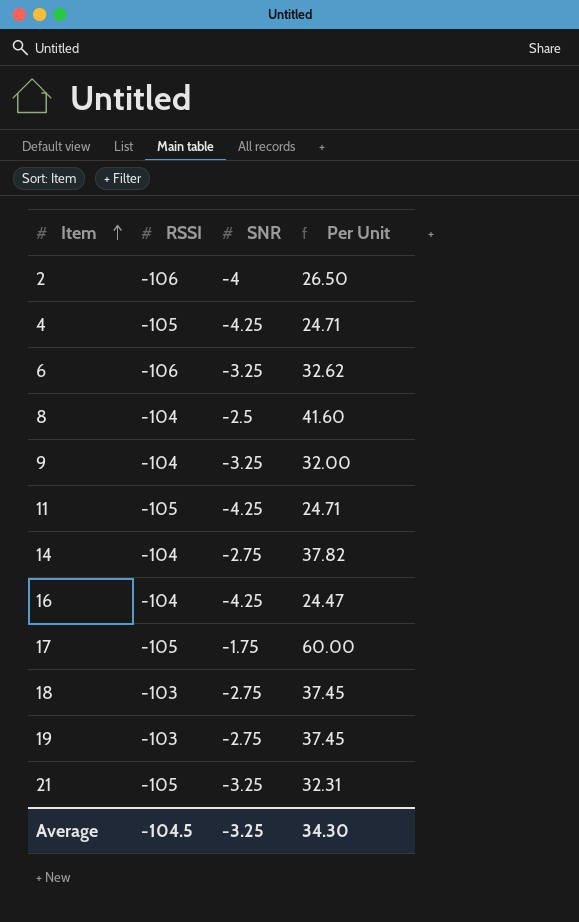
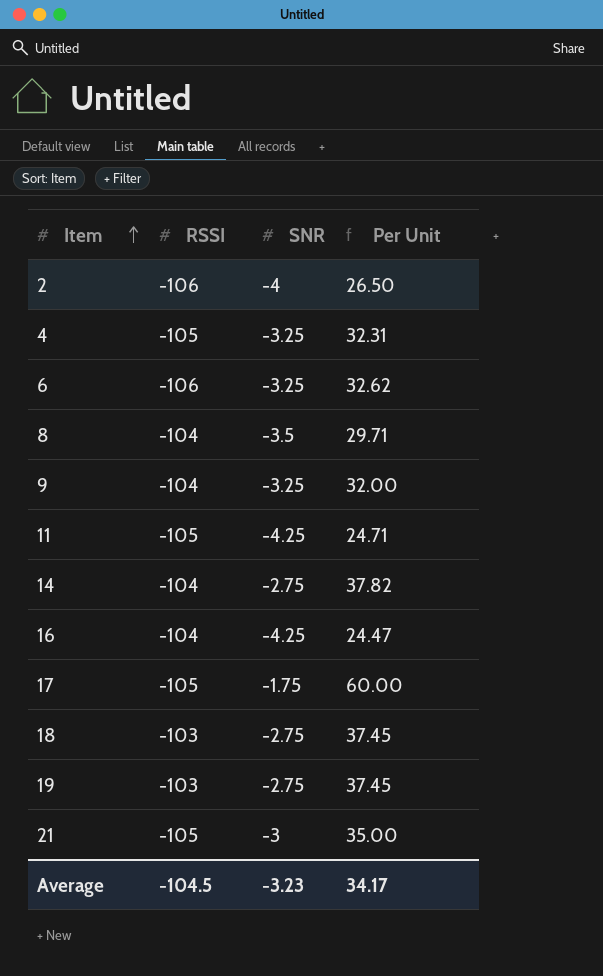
4 | SNR: -4.25 -> -3.25
4 | Per Unit: 24.71 -> 32.31
8 | SNR: -2.5 -> -3.5
8 | Per Unit: 41.60 -> 29.71
21 | SNR: -3.25 -> -3
21 | Per Unit: 32.31 -> 35.00
Average | SNR: -3.25 -> -3.23
Average | Per Unit: 34.30 -> 34.17

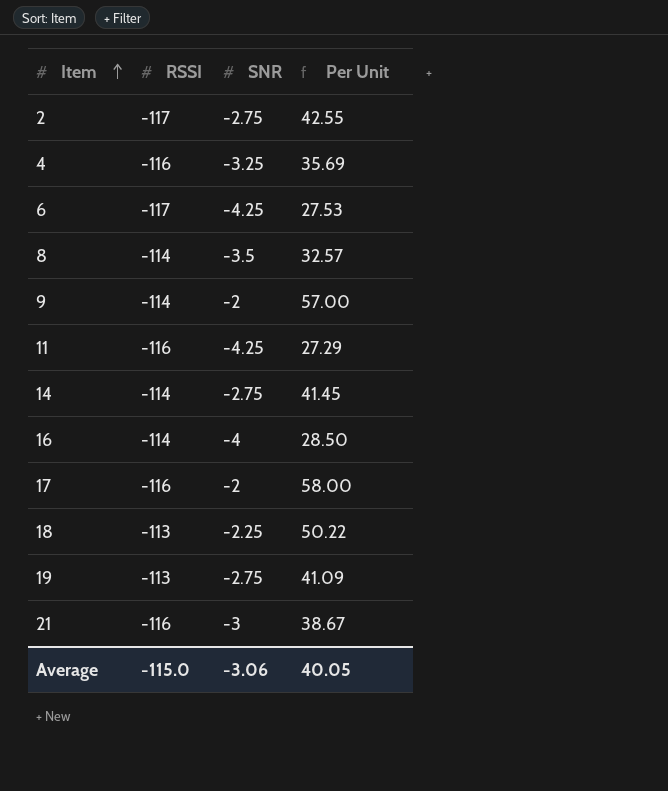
2 | RSSI: -106 -> -117
2 | SNR: -4 -> -2.75
2 | Per Unit: 26.50 -> 42.55
4 | RSSI: -105 -> -116
4 | Per Unit: 32.31 -> 35.69
6 | RSSI: -106 -> -117
6 | SNR: -3.25 -> -4.25
6 | Per Unit: 32.62 -> 27.53
8 | RSSI: -104 -> -114
8 | Per Unit: 29.71 -> 32.57
9 | RSSI: -104 -> -114
9 | SNR: -3.25 -> -2
9 | Per Unit: 32.00 -> 57.00
11 | RSSI: -105 -> -116
11 | Per Unit: 24.71 -> 27.29
14 | RSSI: -104 -> -114
14 | Per Unit: 37.82 -> 41.45
16 | RSSI: -104 -> -114
16 | SNR: -4.25 -> -4
16 | Per Unit: 24.47 -> 28.50
17 | RSSI: -105 -> -116
17 | SNR: -1.75 -> -2
17 | Per Unit: 60.00 -> 58.00
18 | RSSI: -103 -> -113
18 | SNR: -2.75 -> -2.25
18 | Per Unit: 37.45 -> 50.22
19 | RSSI: -103 -> -113
19 | Per Unit: 37.45 -> 41.09
21 | RSSI: -105 -> -116
21 | Per Unit: 35.00 -> 38.67
Average | RSSI: -104.5 -> -115.0
Average | SNR: -3.23 -> -3.06
Average | Per Unit: 34.17 -> 40.05

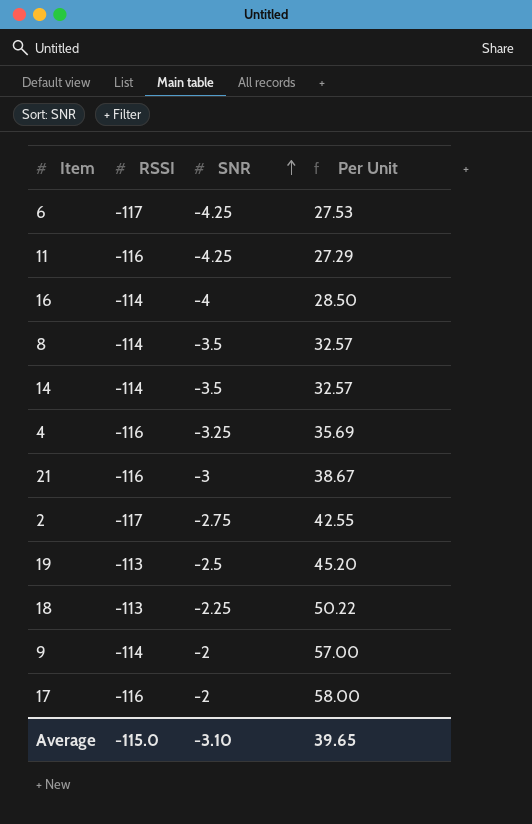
row order: Item ascending -> SNR ascending
14 | SNR: -2.75 -> -3.5
14 | Per Unit: 41.45 -> 32.57
19 | SNR: -2.75 -> -2.5
19 | Per Unit: 41.09 -> 45.20
Average | SNR: -3.06 -> -3.10
Average | Per Unit: 40.05 -> 39.65

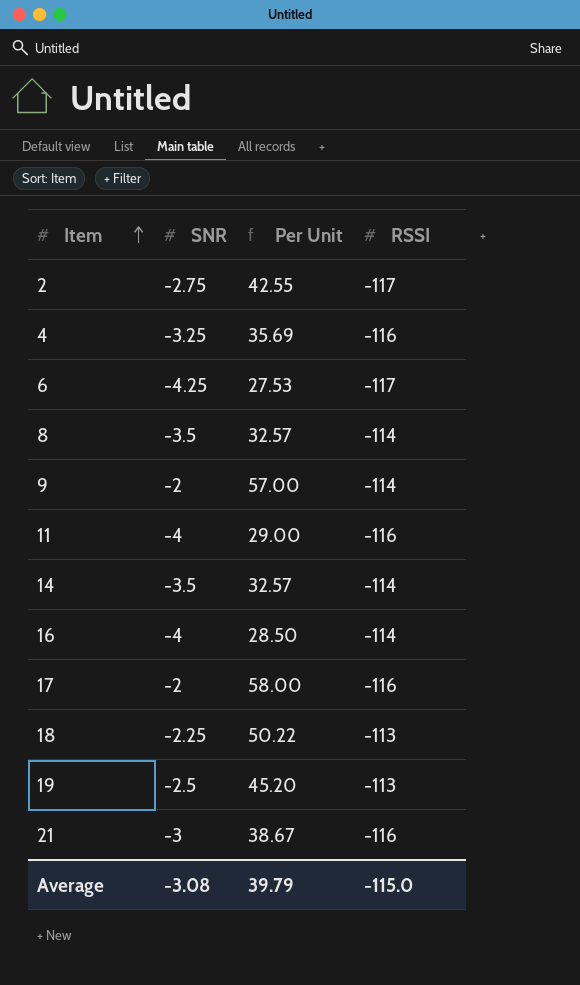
row order: SNR ascending -> Item ascending
column RSSI | position: 2 -> 4
11 | SNR: -4.25 -> -4
11 | Per Unit: 27.29 -> 29.00
Average | SNR: -3.10 -> -3.08
Average | Per Unit: 39.65 -> 39.79

